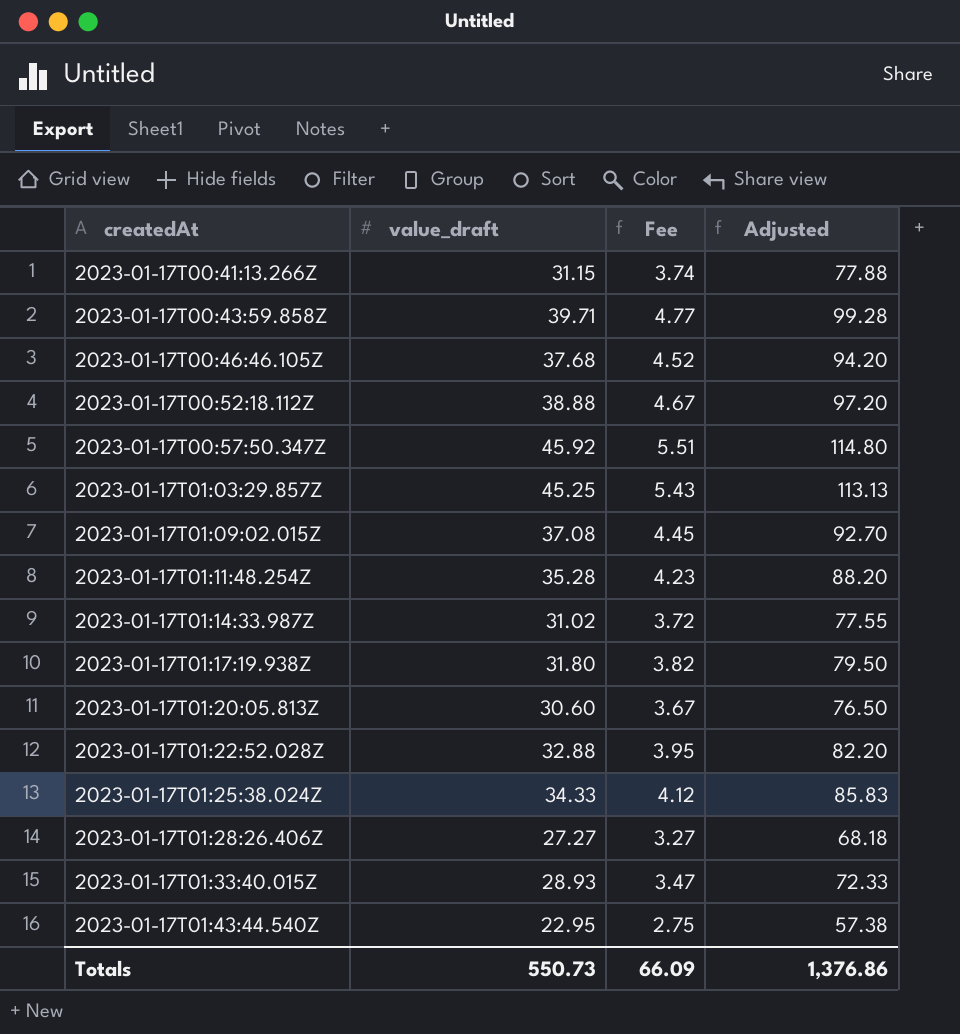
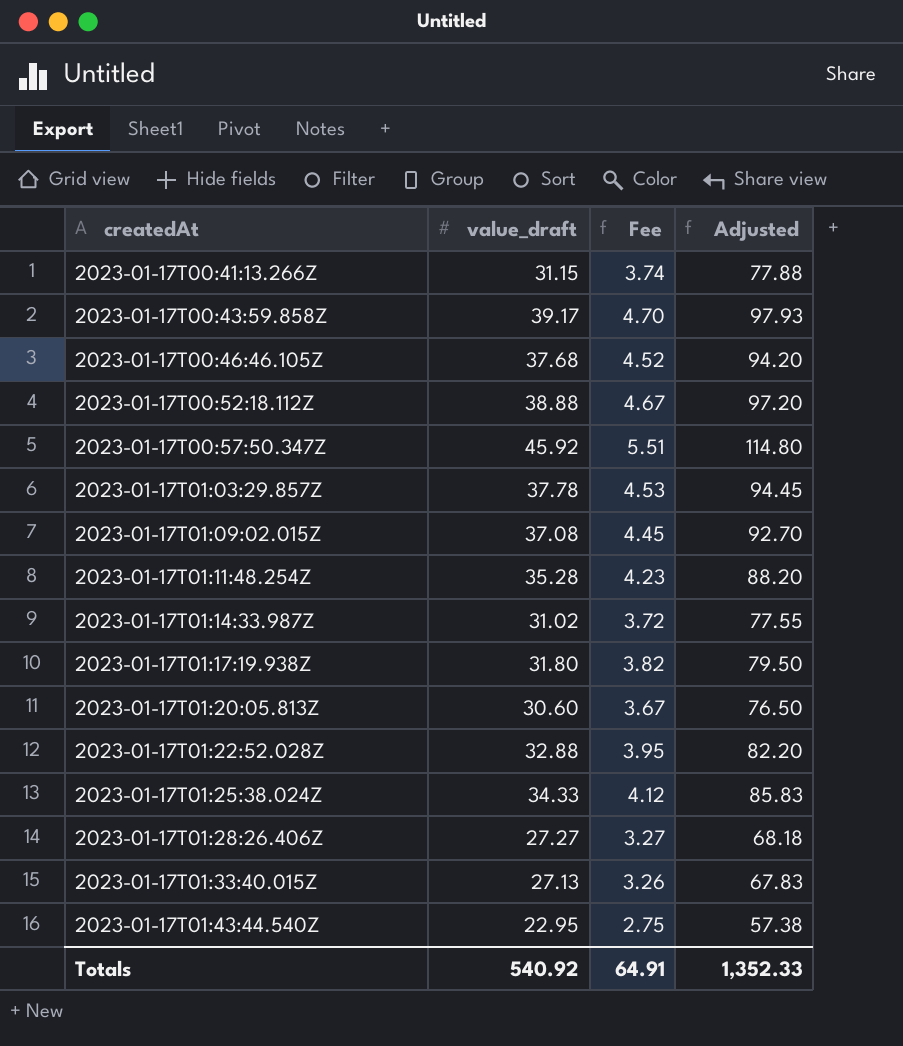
2023-01-17T00:43:59.858Z | value_draft: 39.71 -> 39.17
2023-01-17T00:43:59.858Z | Fee: 4.77 -> 4.70
2023-01-17T00:43:59.858Z | Adjusted: 99.28 -> 97.93
2023-01-17T01:03:29.857Z | value_draft: 45.25 -> 37.78
2023-01-17T01:03:29.857Z | Fee: 5.43 -> 4.53
2023-01-17T01:03:29.857Z | Adjusted: 113.13 -> 94.45
2023-01-17T01:33:40.015Z | value_draft: 28.93 -> 27.13
2023-01-17T01:33:40.015Z | Fee: 3.47 -> 3.26
2023-01-17T01:33:40.015Z | Adjusted: 72.33 -> 67.83
Totals | value_draft: 550.73 -> 540.92
Totals | Fee: 66.09 -> 64.91
Totals | Adjusted: 1,376.86 -> 1,352.33

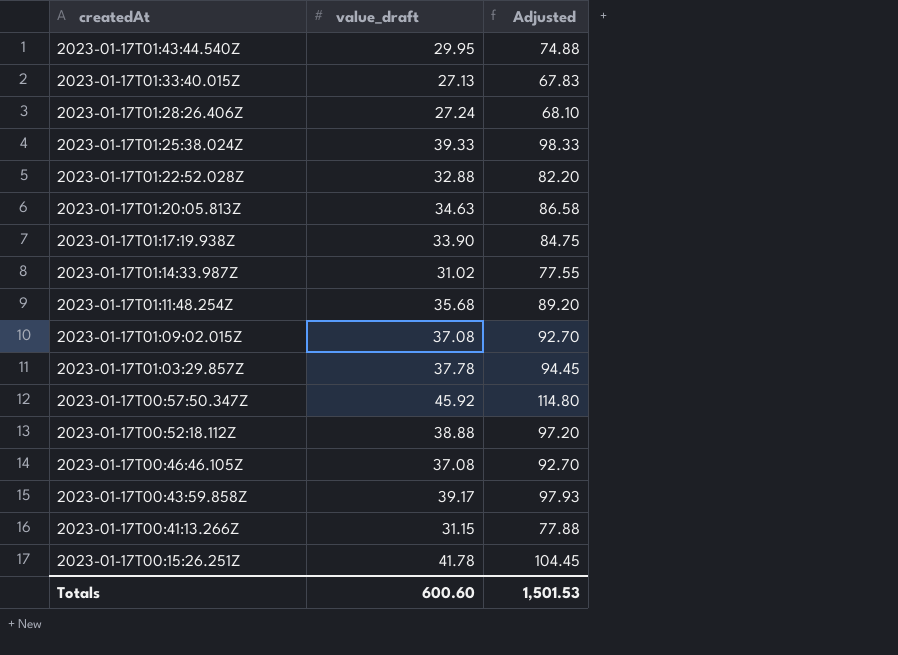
row order: createdAt ascending -> createdAt descending
column Fee | formula: [value_draft] * 0.12 -> none
2023-01-17T01:43:44.540Z | value_draft: 22.95 -> 29.95
2023-01-17T01:43:44.540Z | Adjusted: 57.38 -> 74.88
2023-01-17T01:28:26.406Z | value_draft: 27.27 -> 27.24
2023-01-17T01:28:26.406Z | Adjusted: 68.18 -> 68.10
2023-01-17T01:25:38.024Z | value_draft: 34.33 -> 39.33
2023-01-17T01:25:38.024Z | Adjusted: 85.83 -> 98.33
2023-01-17T01:20:05.813Z | value_draft: 30.60 -> 34.63
2023-01-17T01:20:05.813Z | Adjusted: 76.50 -> 86.58
2023-01-17T01:17:19.938Z | value_draft: 31.80 -> 33.90
2023-01-17T01:17:19.938Z | Adjusted: 79.50 -> 84.75
2023-01-17T01:11:48.254Z | value_draft: 35.28 -> 35.68
2023-01-17T01:11:48.254Z | Adjusted: 88.20 -> 89.20
2023-01-17T00:46:46.105Z | value_draft: 37.68 -> 37.08
2023-01-17T00:46:46.105Z | Adjusted: 94.20 -> 92.70
row 2023-01-17T00:15:26.251Z: none -> 41.78 | 104.45
Totals | value_draft: 540.92 -> 600.60
Totals | Adjusted: 1,352.33 -> 1,501.53

